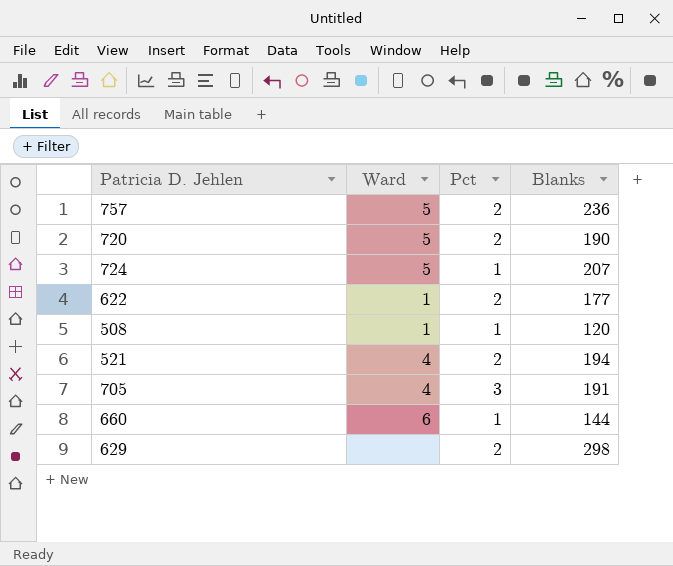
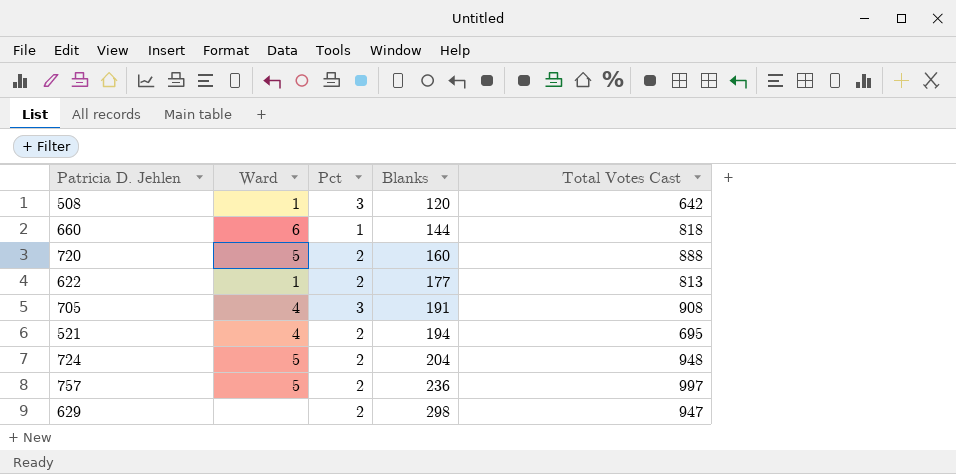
row order: none -> Blanks ascending
column Total Votes Cast | position: none -> 5
508 | Pct: 1 -> 3
720 | Blanks: 190 -> 160
724 | Pct: 1 -> 2
724 | Blanks: 207 -> 204

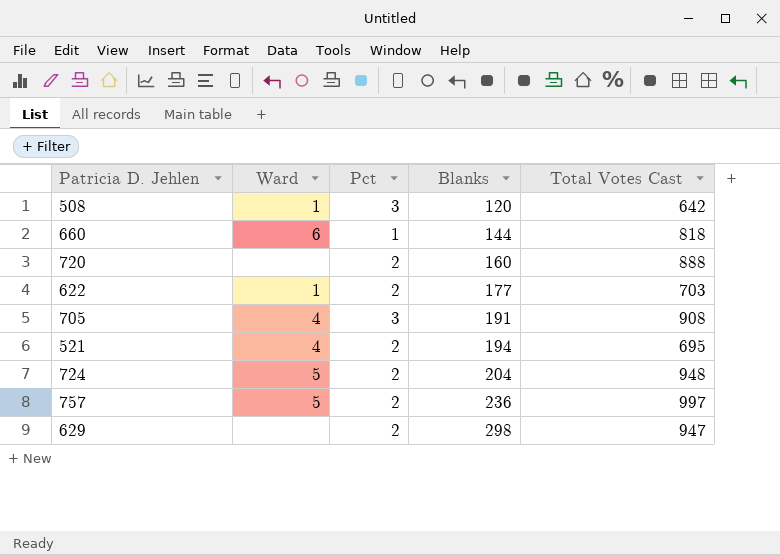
720 | Ward: 5 -> none
622 | Total Votes Cast: 813 -> 703

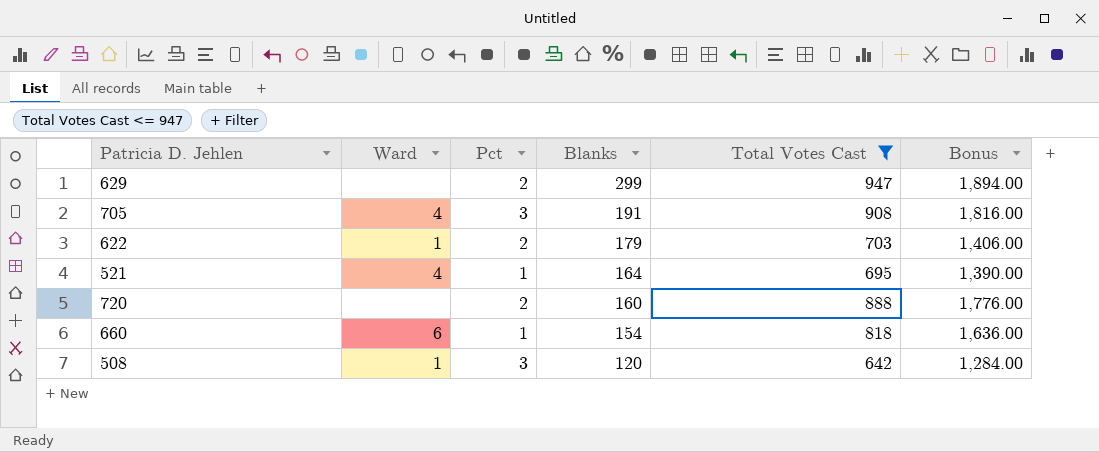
filter: none -> Total Votes Cast <= 947
row order: Blanks ascending -> Blanks descending
column Bonus | formula: none -> [Total Votes Cast] * 2
629 | Blanks: 298 -> 299
622 | Blanks: 177 -> 179
521 | Pct: 2 -> 1
521 | Blanks: 194 -> 164
660 | Blanks: 144 -> 154

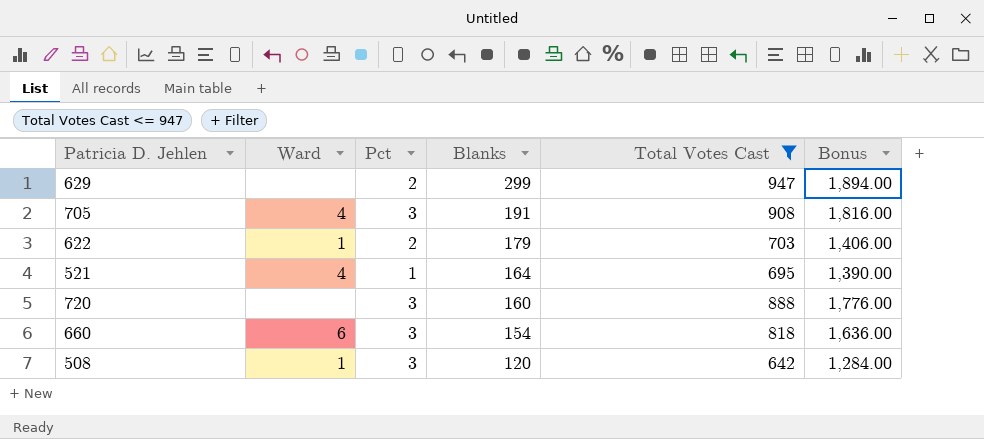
720 | Pct: 2 -> 3
660 | Pct: 1 -> 3

